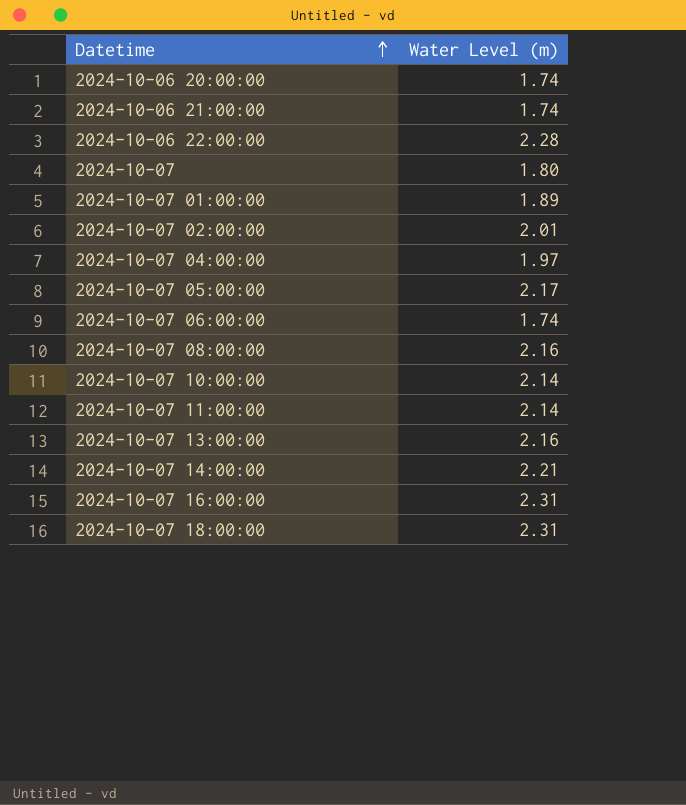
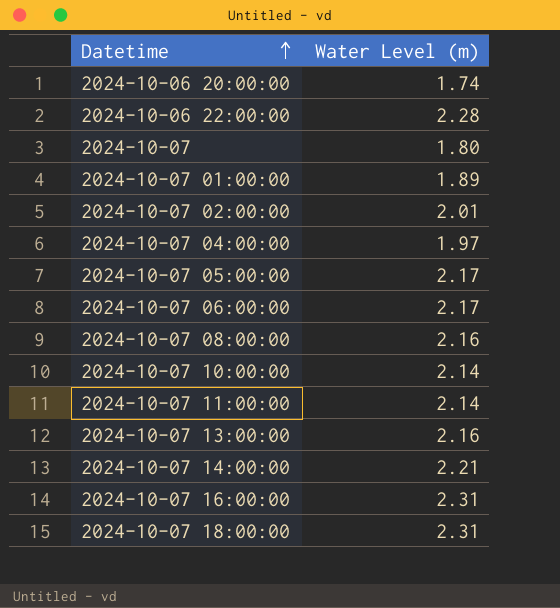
row 2024-10-06 21:00:00: 1.74 -> none
2024-10-07 06:00:00 | Water Level (m): 1.74 -> 2.17

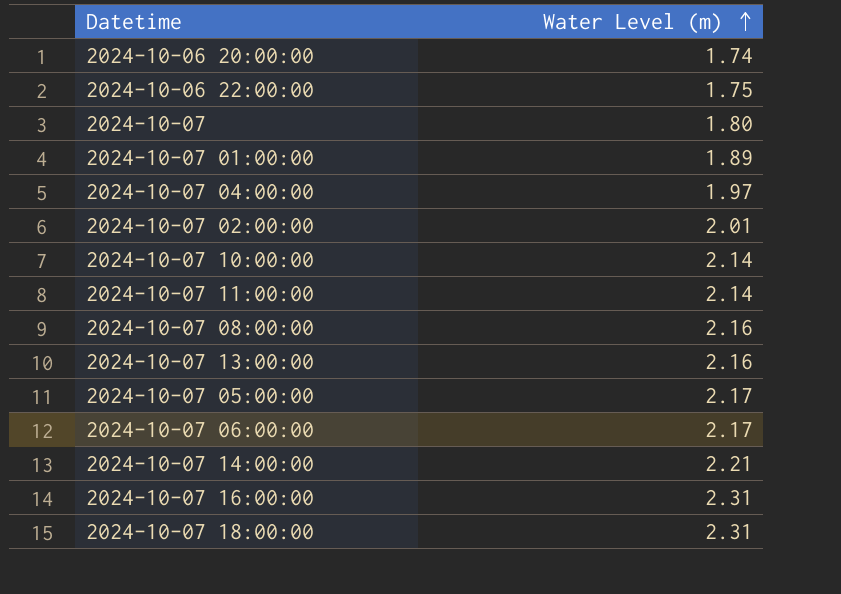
row order: Datetime ascending -> Water Level (m) ascending
2024-10-06 22:00:00 | Water Level (m): 2.28 -> 1.75

